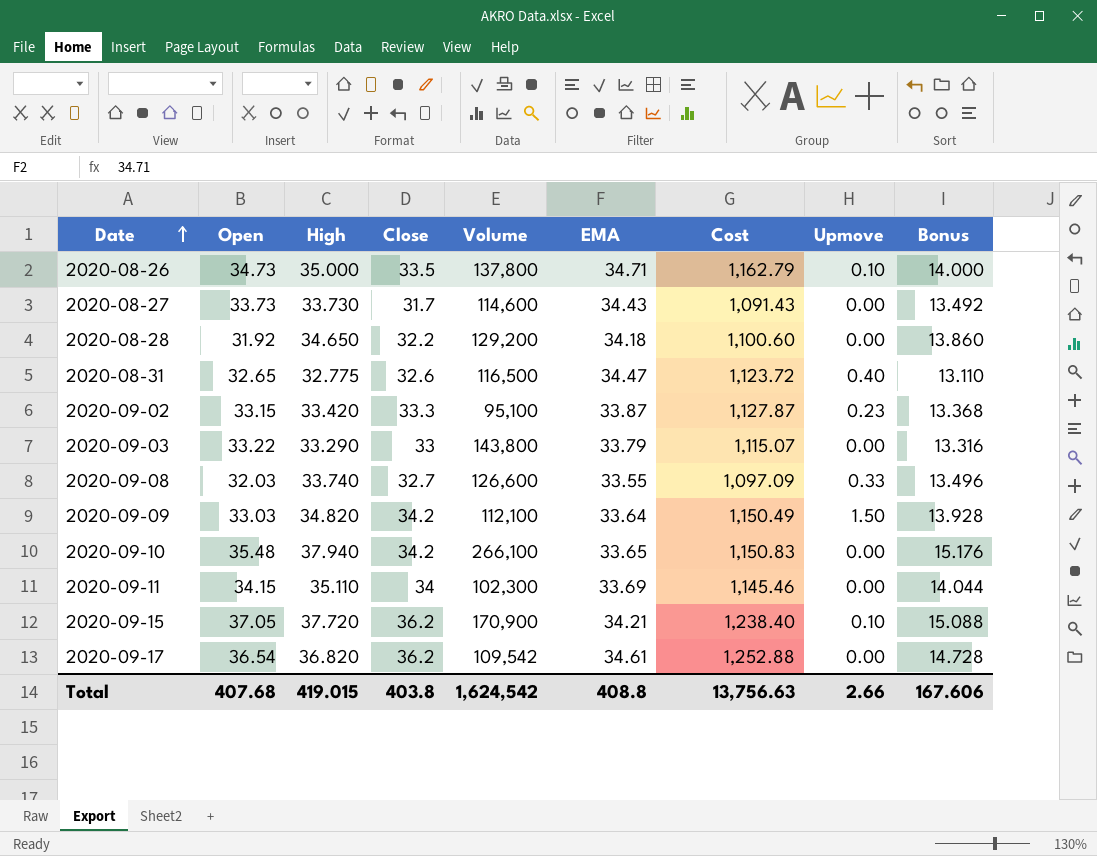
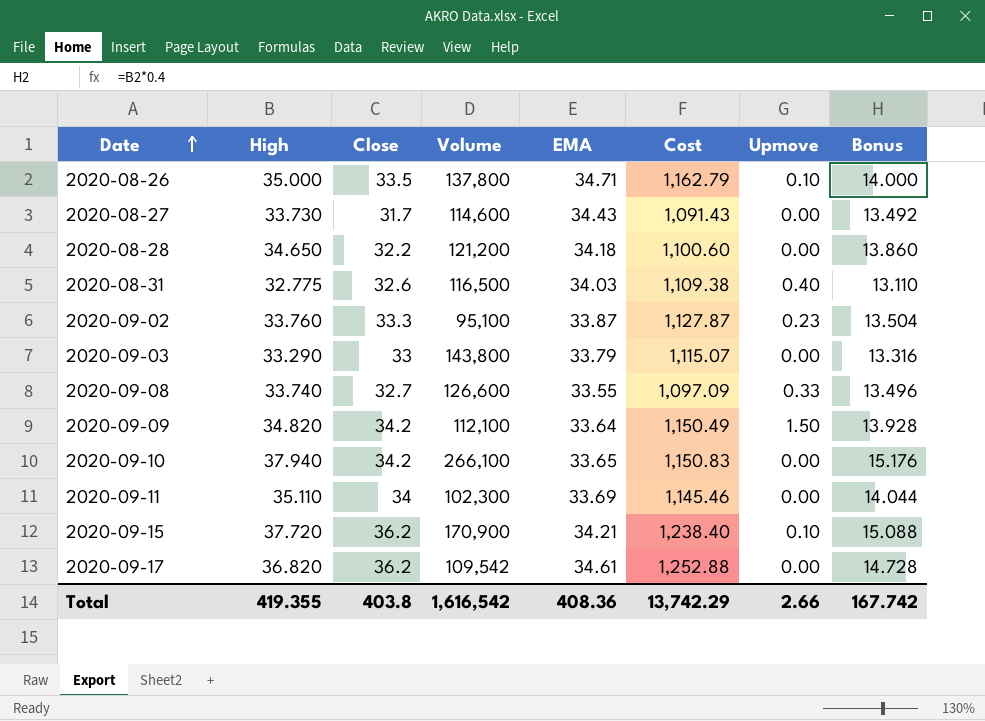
column Open | position: 2 -> none
2020-08-28 | Volume: 129,200 -> 121,200
2020-08-31 | EMA: 34.47 -> 34.03
2020-08-31 | Cost: 1,123.72 -> 1,109.38
2020-09-02 | High: 33.420 -> 33.760
2020-09-02 | Bonus: 13.368 -> 13.504
Total | High: 419.015 -> 419.355
Total | Volume: 1,624,542 -> 1,616,542
Total | EMA: 408.8 -> 408.36
Total | Cost: 13,756.63 -> 13,742.29
Total | Bonus: 167.606 -> 167.742

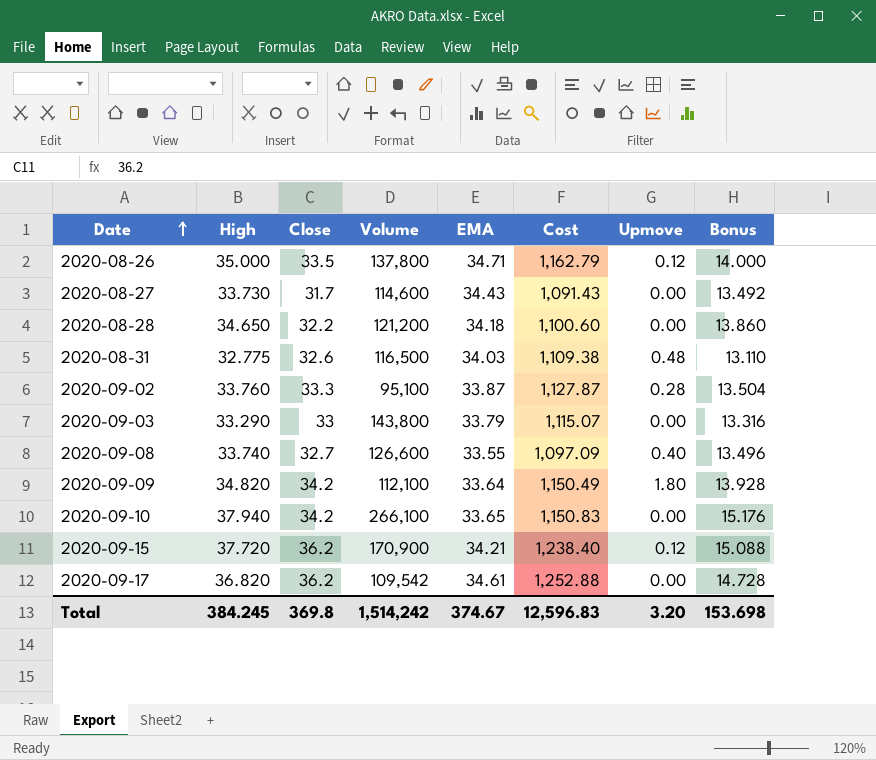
row 2020-09-11: 35.110 | 34 | 102,300 | 33.69 | 1,145.46 | 0.00 | 14.044 -> none
2020-08-26 | Upmove: 0.10 -> 0.12
2020-08-31 | Upmove: 0.40 -> 0.48
2020-09-02 | Upmove: 0.23 -> 0.28
2020-09-08 | Upmove: 0.33 -> 0.40
2020-09-09 | Upmove: 1.50 -> 1.80
2020-09-15 | Upmove: 0.10 -> 0.12
Total | High: 419.355 -> 384.245
Total | Close: 403.8 -> 369.8
Total | Volume: 1,616,542 -> 1,514,242
Total | EMA: 408.36 -> 374.67
Total | Cost: 13,742.29 -> 12,596.83
Total | Upmove: 2.66 -> 3.20
Total | Bonus: 167.742 -> 153.698

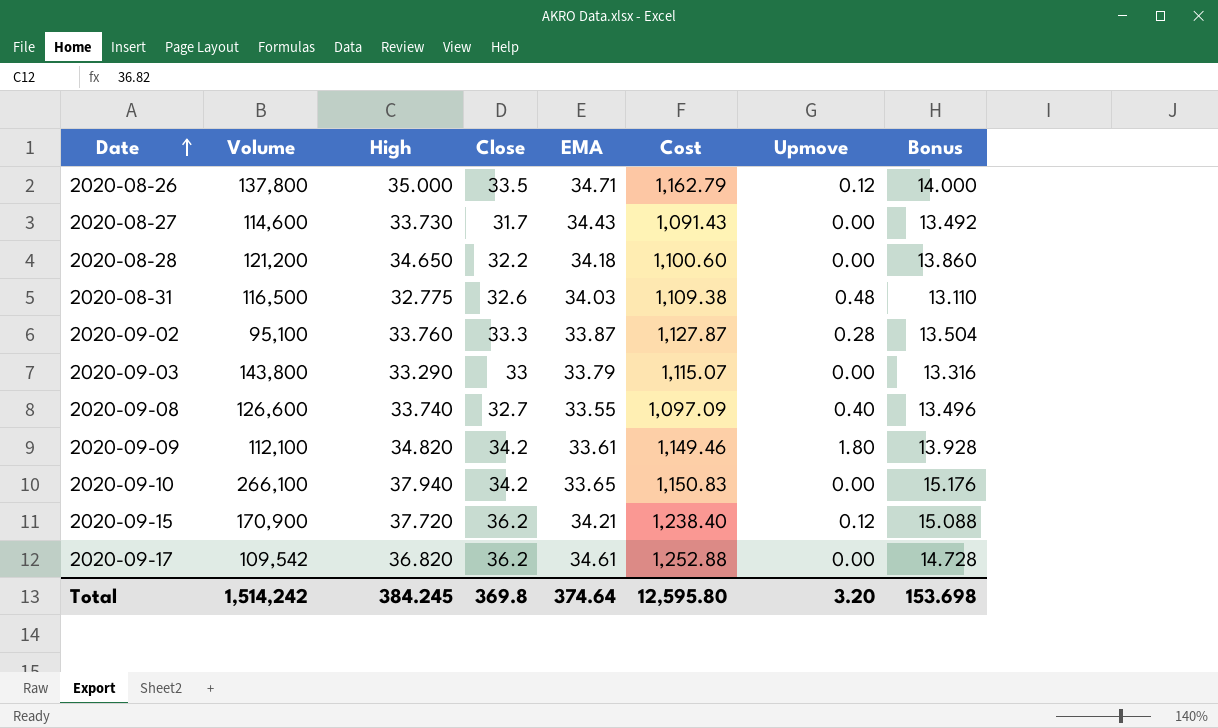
column Volume | position: 4 -> 2
2020-09-09 | EMA: 33.64 -> 33.61
2020-09-09 | Cost: 1,150.49 -> 1,149.46
Total | EMA: 374.67 -> 374.64
Total | Cost: 12,596.83 -> 12,595.80

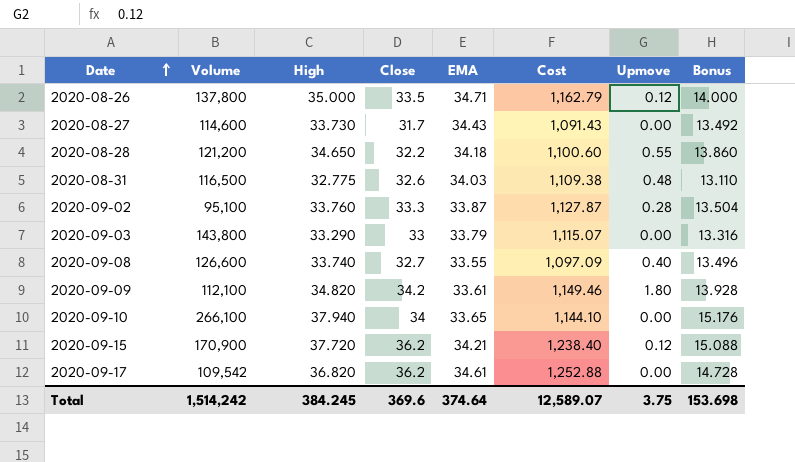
2020-08-28 | Upmove: 0.00 -> 0.55
2020-09-10 | Close: 34.2 -> 34
2020-09-10 | Cost: 1,150.83 -> 1,144.10
Total | Close: 369.8 -> 369.6
Total | Cost: 12,595.80 -> 12,589.07
Total | Upmove: 3.20 -> 3.75

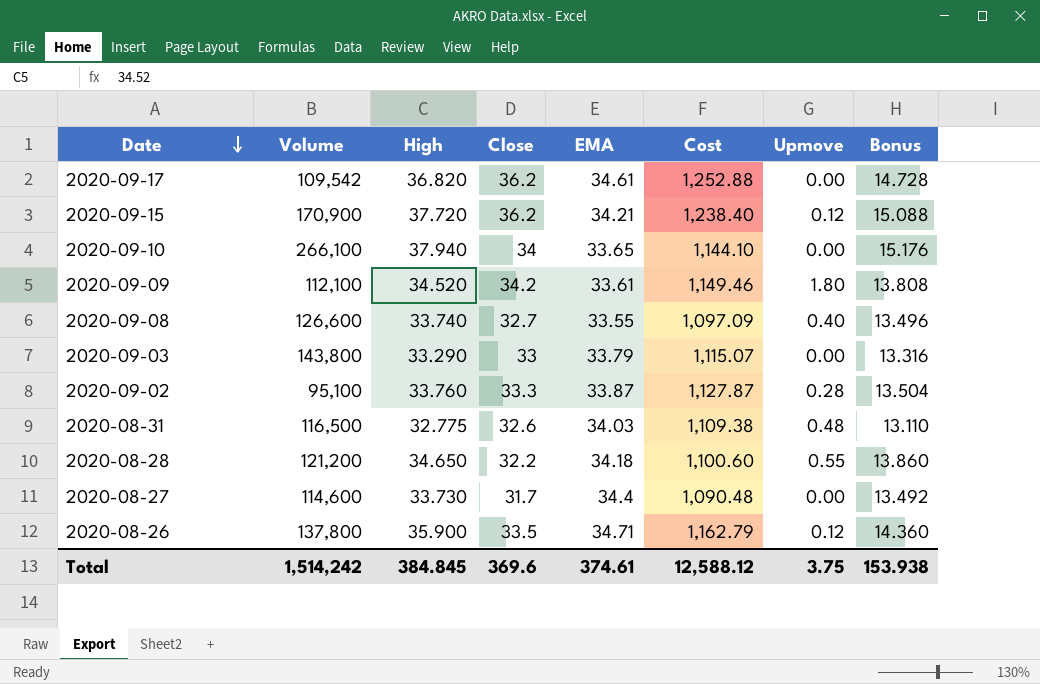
row order: Date ascending -> Date descending
2020-09-09 | High: 34.820 -> 34.520
2020-09-09 | Bonus: 13.928 -> 13.808
2020-08-27 | EMA: 34.43 -> 34.4
2020-08-27 | Cost: 1,091.43 -> 1,090.48
2020-08-26 | High: 35.000 -> 35.900
2020-08-26 | Bonus: 14.000 -> 14.360
Total | High: 384.245 -> 384.845
Total | EMA: 374.64 -> 374.61
Total | Cost: 12,589.07 -> 12,588.12
Total | Bonus: 153.698 -> 153.938

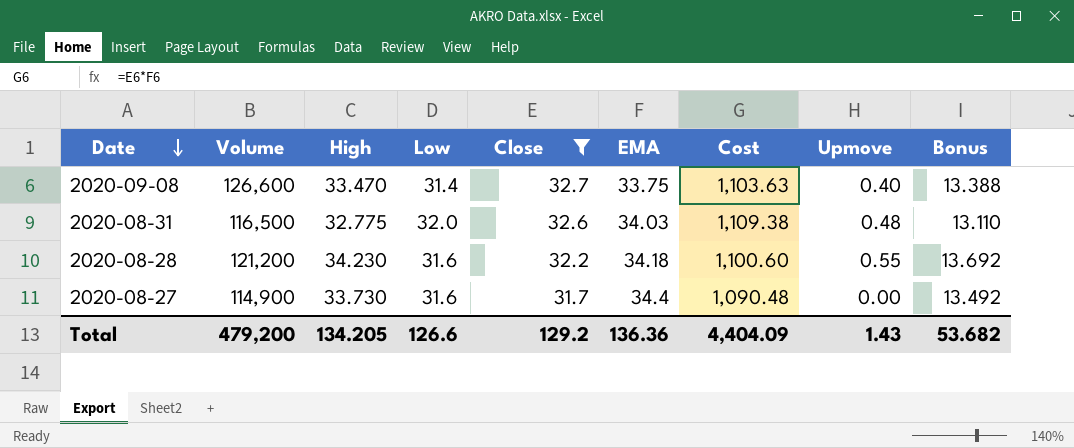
filter: none -> Close <= 32.7
column Low | position: none -> 4
2020-09-08 | High: 33.740 -> 33.470
2020-09-08 | EMA: 33.55 -> 33.75
2020-09-08 | Cost: 1,097.09 -> 1,103.63
2020-09-08 | Bonus: 13.496 -> 13.388
2020-08-28 | High: 34.650 -> 34.230
2020-08-28 | Bonus: 13.860 -> 13.692
2020-08-27 | Volume: 114,600 -> 114,900
Total | Volume: 1,514,242 -> 479,200
Total | High: 384.845 -> 134.205
Total | Close: 369.6 -> 129.2
Total | EMA: 374.61 -> 136.36
Total | Cost: 12,588.12 -> 4,404.09
Total | Upmove: 3.75 -> 1.43
Total | Bonus: 153.938 -> 53.682

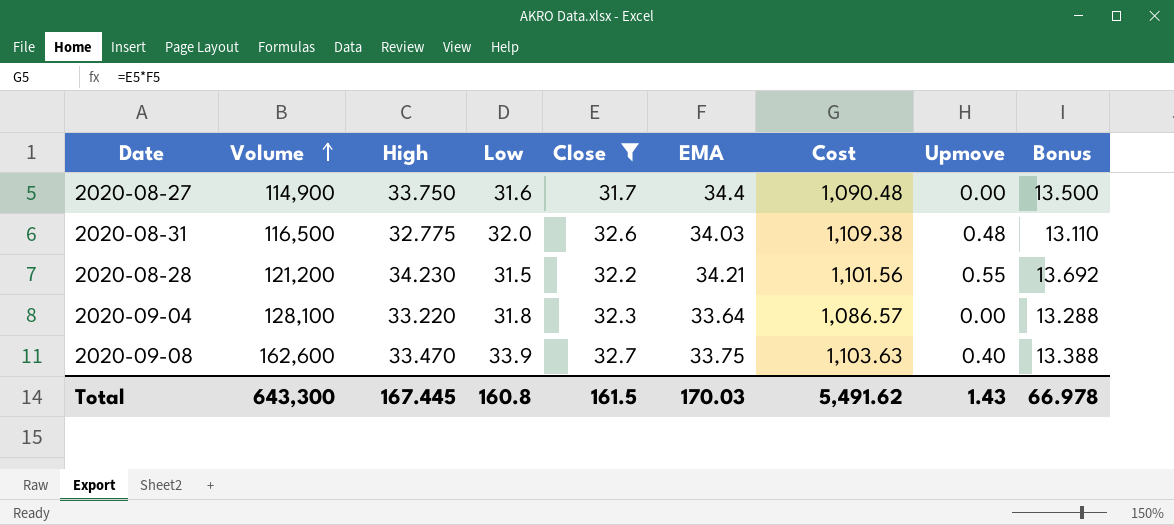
row order: Date descending -> Volume ascending
2020-08-27 | High: 33.730 -> 33.750
2020-08-27 | Bonus: 13.492 -> 13.500
2020-08-28 | Low: 31.6 -> 31.5
2020-08-28 | EMA: 34.18 -> 34.21
2020-08-28 | Cost: 1,100.60 -> 1,101.56
row 2020-09-04: none -> 128,100 | 33.220 | 31.8 | 32.3 | 33.64 | 1,086.57 | 0.00 | 13.288
2020-09-08 | Volume: 126,600 -> 162,600
2020-09-08 | Low: 31.4 -> 33.9
Total | Volume: 479,200 -> 643,300
Total | High: 134.205 -> 167.445
Total | Low: 126.6 -> 160.8
Total | Close: 129.2 -> 161.5
Total | EMA: 136.36 -> 170.03
Total | Cost: 4,404.09 -> 5,491.62
Total | Bonus: 53.682 -> 66.978

